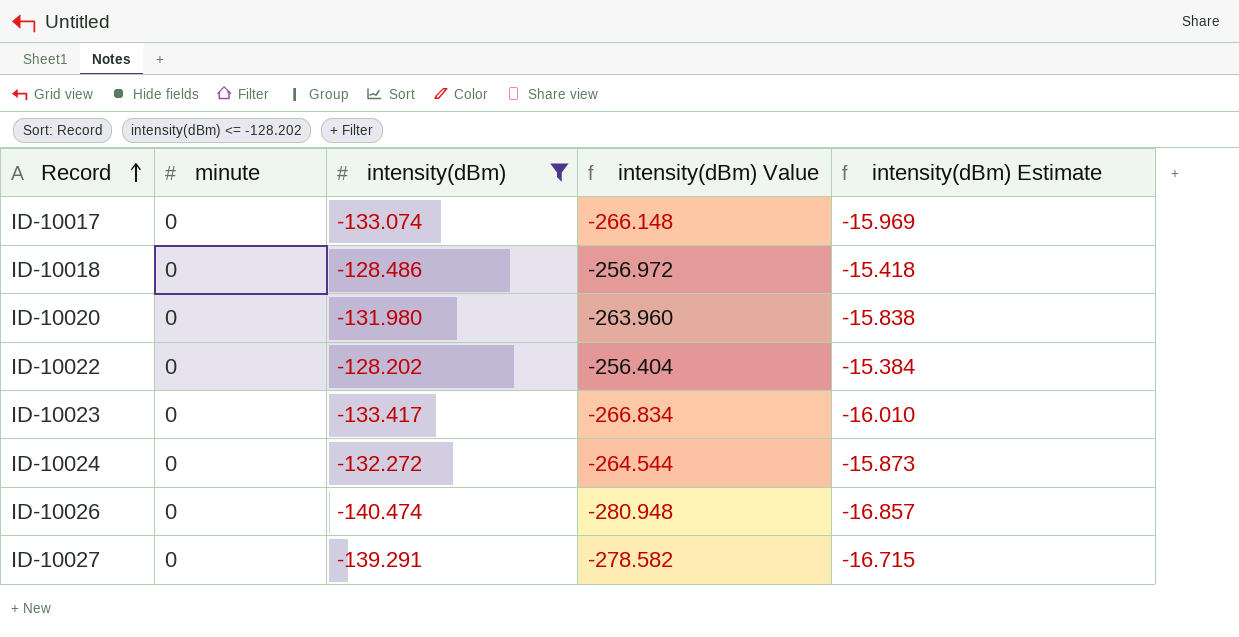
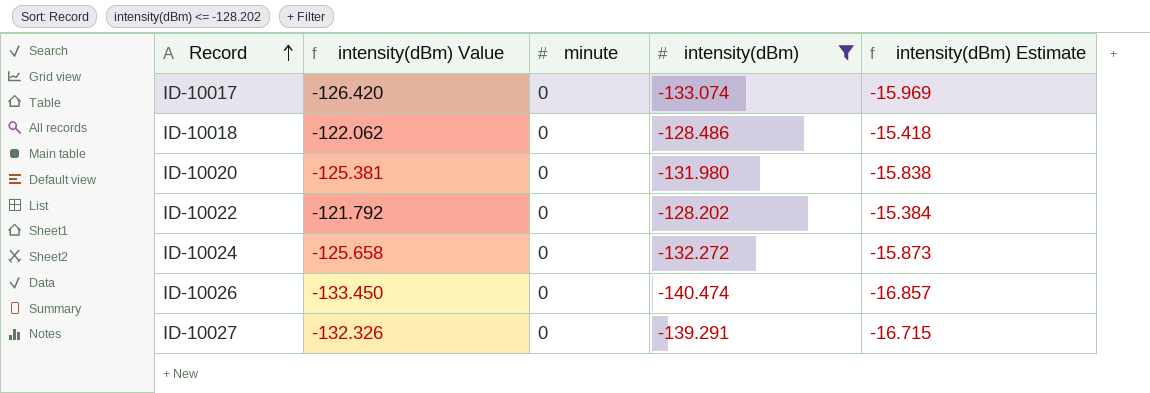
column intensity(dBm) Value | formula: [intensity(dBm)] * 2 -> [intensity(dBm)] * 0.95
column intensity(dBm) Value | position: 4 -> 2
row ID-10023: 0 | -133.417 | -266.834 | -16.010 -> none

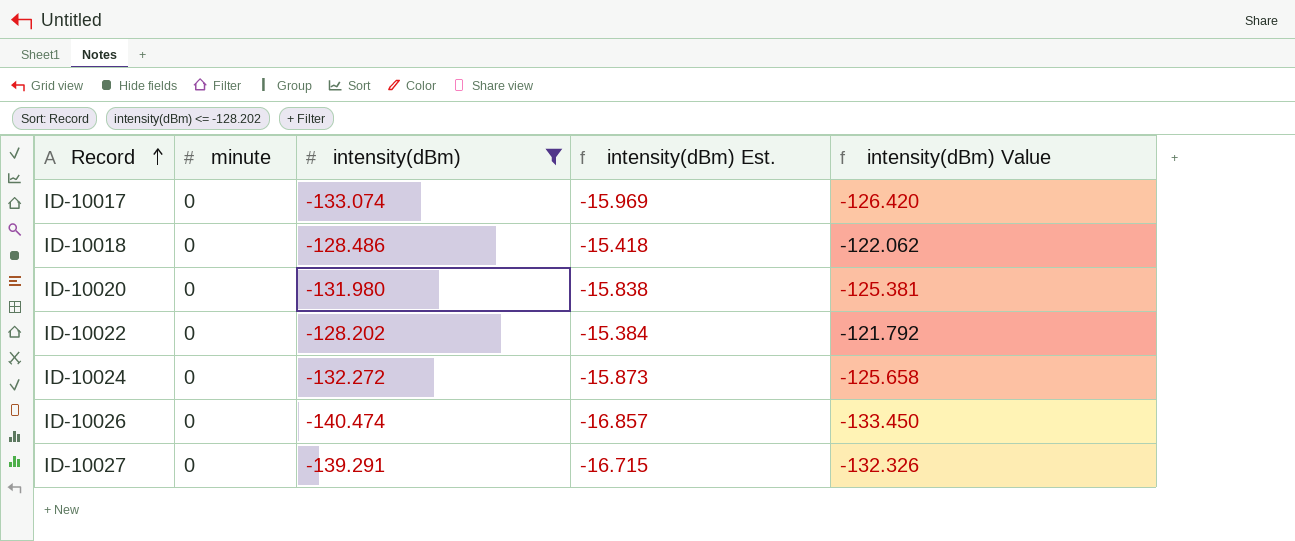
column name: intensity(dBm) Estimate -> intensity(dBm) Est.
column intensity(dBm) Value | position: 2 -> 5

